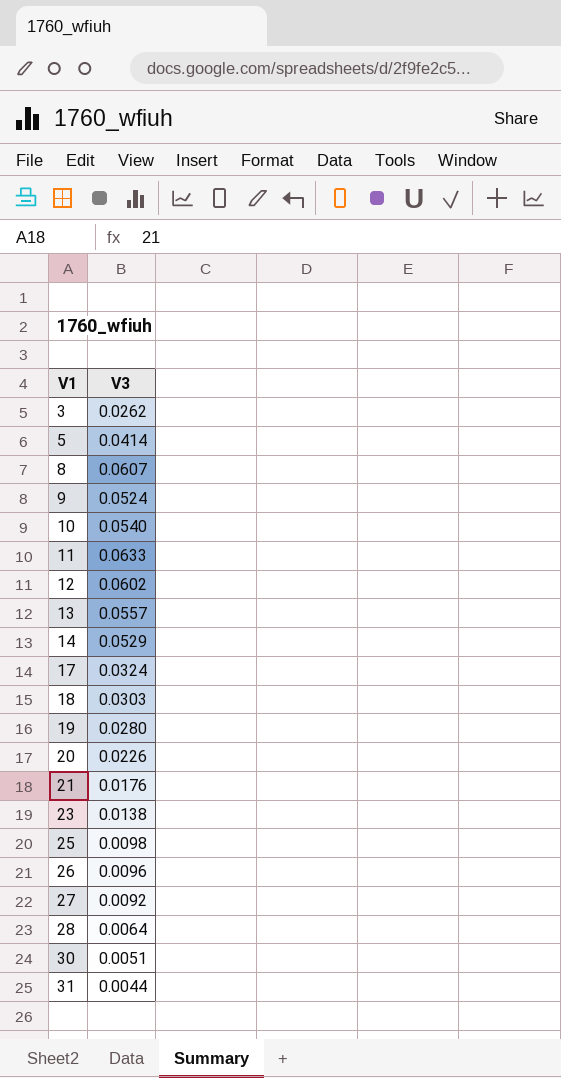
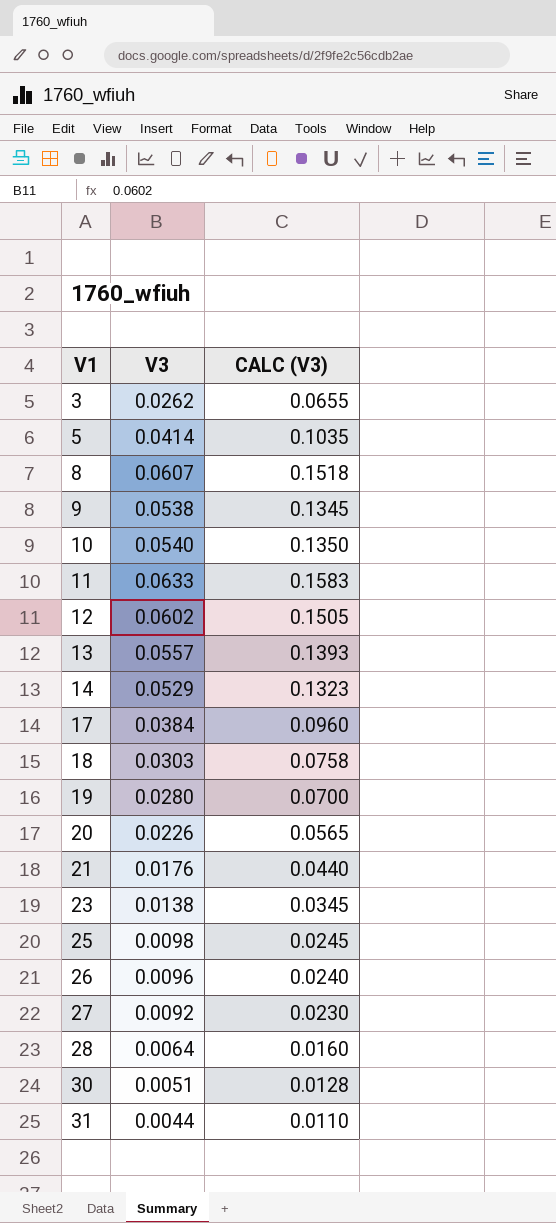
column CALC (V3) | formula: none -> [V3] * 2.5
9 | V3: 0.0524 -> 0.0538
17 | V3: 0.0324 -> 0.0384

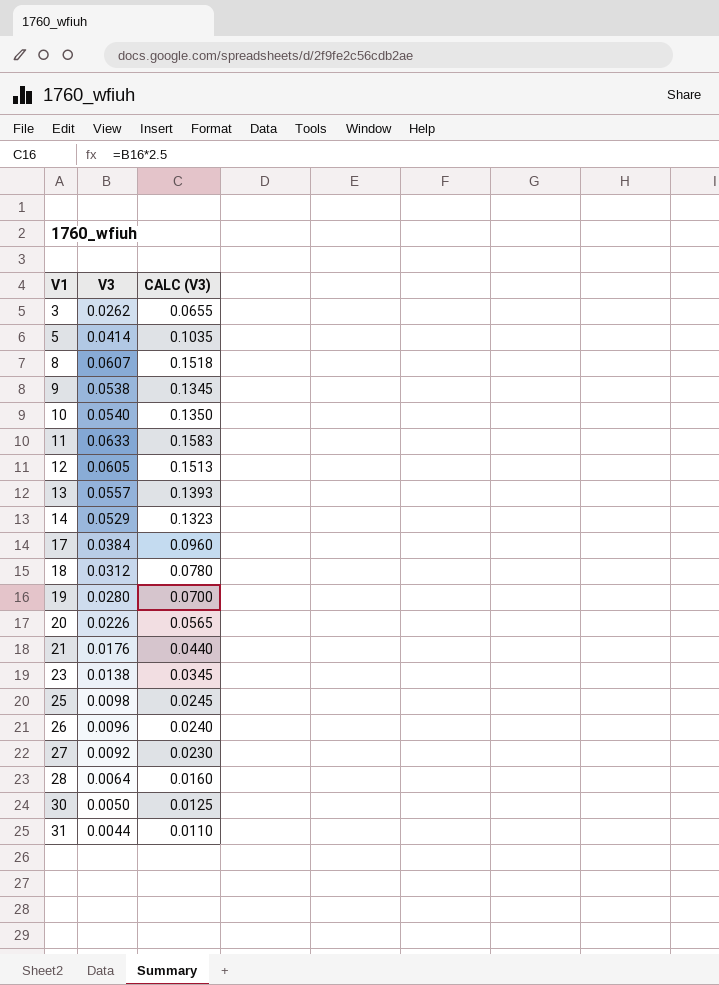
12 | V3: 0.0602 -> 0.0605
12 | CALC (V3): 0.1505 -> 0.1513
18 | V3: 0.0303 -> 0.0312
18 | CALC (V3): 0.0758 -> 0.0780
30 | V3: 0.0051 -> 0.0050
30 | CALC (V3): 0.0128 -> 0.0125

